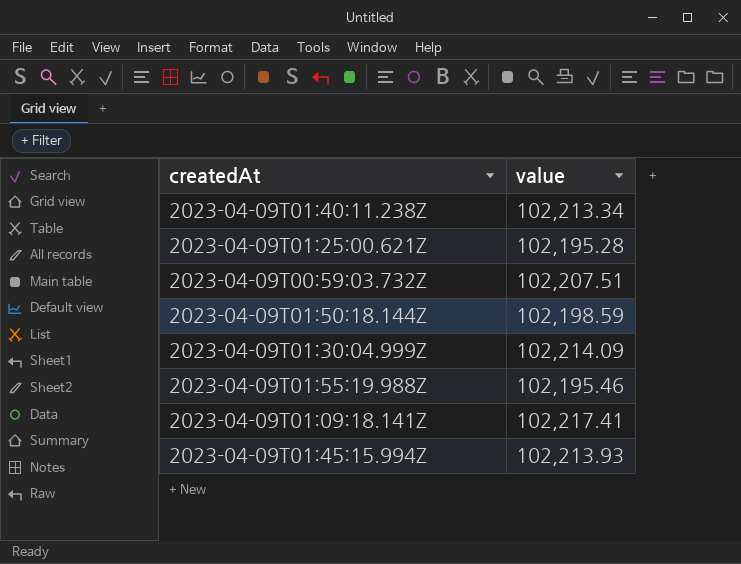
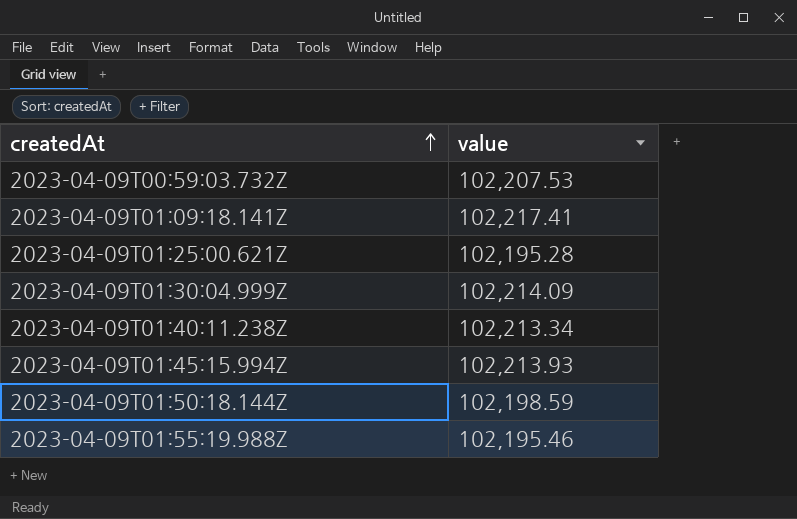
row order: none -> createdAt ascending
2023-04-09T00:59:03.732Z | value: 102,207.51 -> 102,207.53

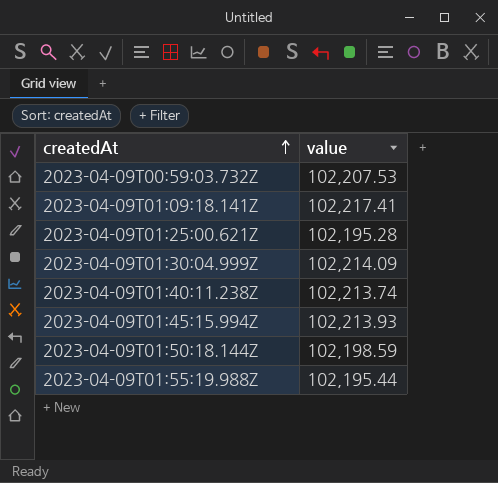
2023-04-09T01:40:11.238Z | value: 102,213.34 -> 102,213.74
2023-04-09T01:55:19.988Z | value: 102,195.46 -> 102,195.44

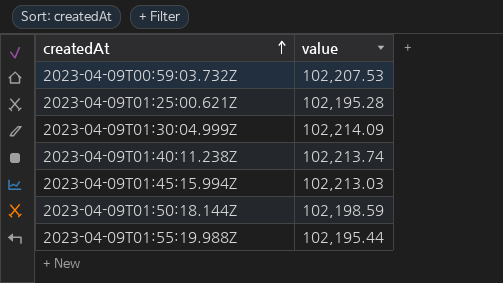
row 2023-04-09T01:09:18.141Z: 102,217.41 -> none
2023-04-09T01:45:15.994Z | value: 102,213.93 -> 102,213.03

